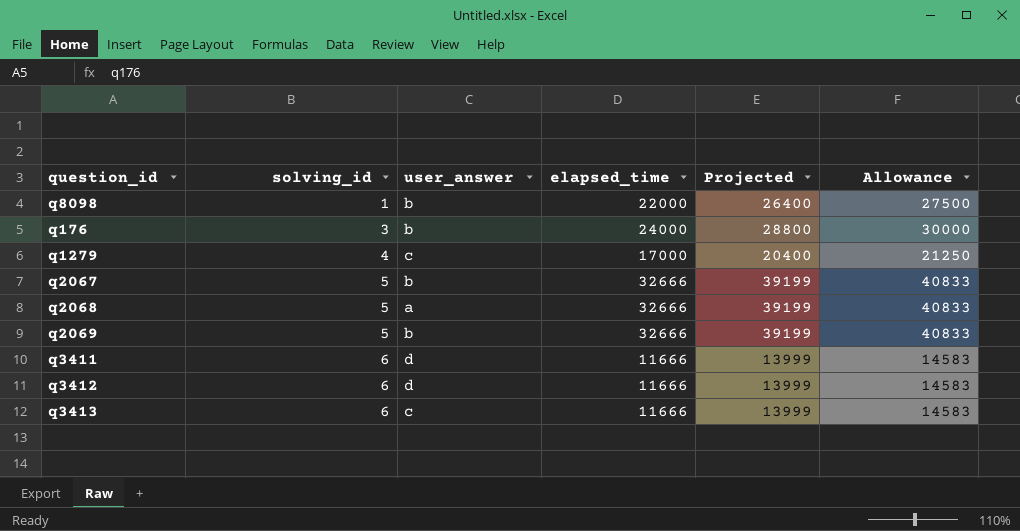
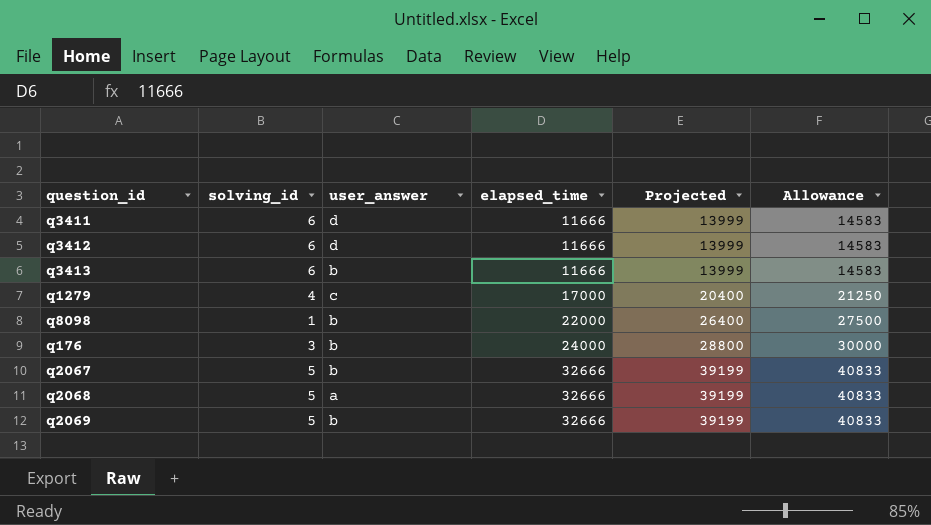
row order: solving_id ascending -> elapsed_time ascending
q3413 | user_answer: c -> b

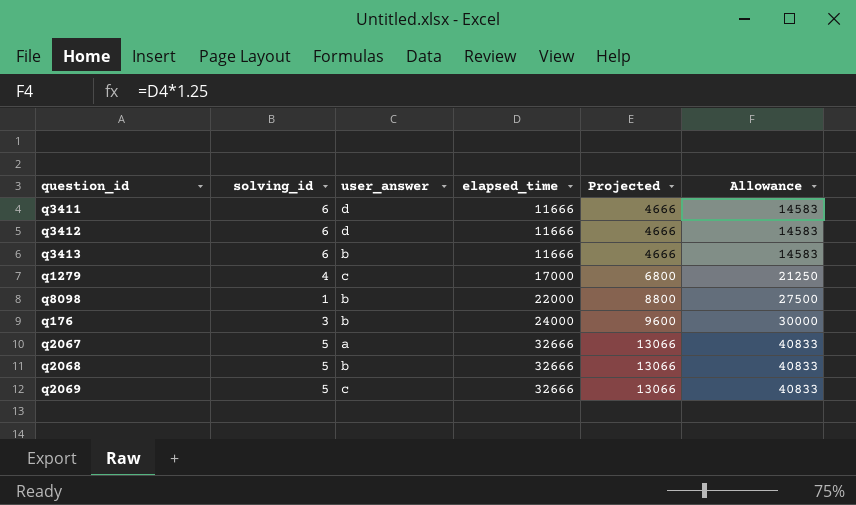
column Projected | formula: [elapsed_time] * 1.2 -> [elapsed_time] * 0.4
q2067 | user_answer: b -> a
q2068 | user_answer: a -> b
q2069 | user_answer: b -> c

